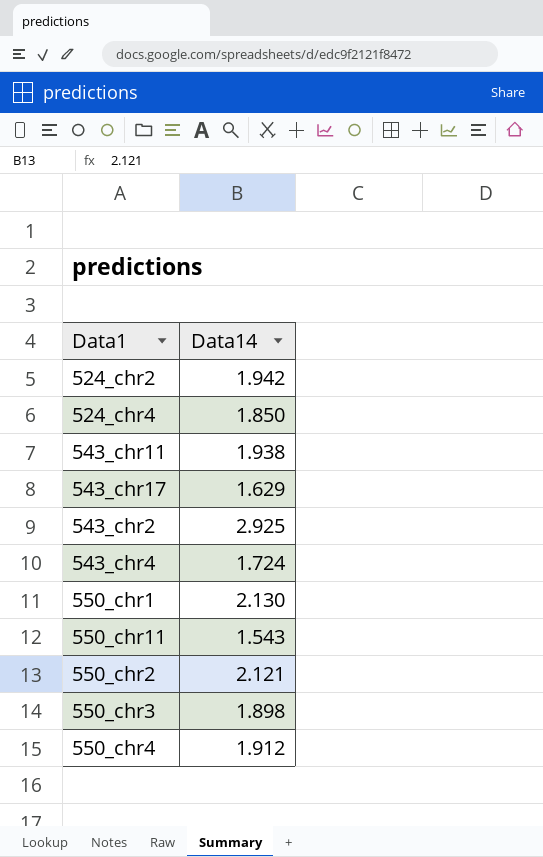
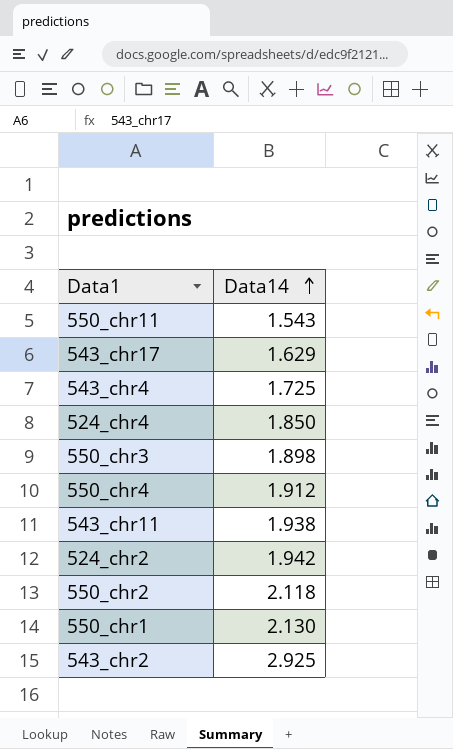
row order: none -> Data14 ascending
543_chr4 | Data14: 1.724 -> 1.725
550_chr2 | Data14: 2.121 -> 2.118

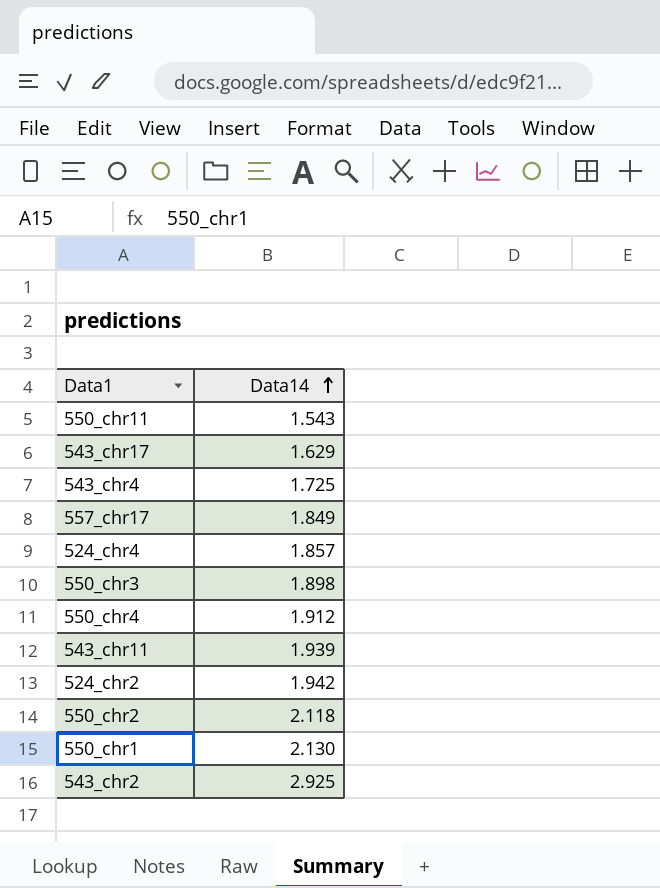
row 557_chr17: none -> 1.849
524_chr4 | Data14: 1.850 -> 1.857
543_chr11 | Data14: 1.938 -> 1.939

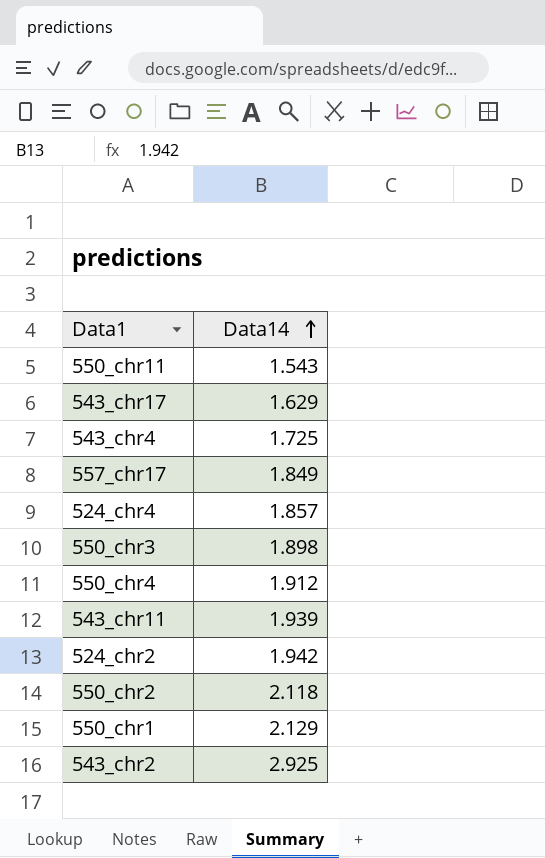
550_chr1 | Data14: 2.130 -> 2.129

